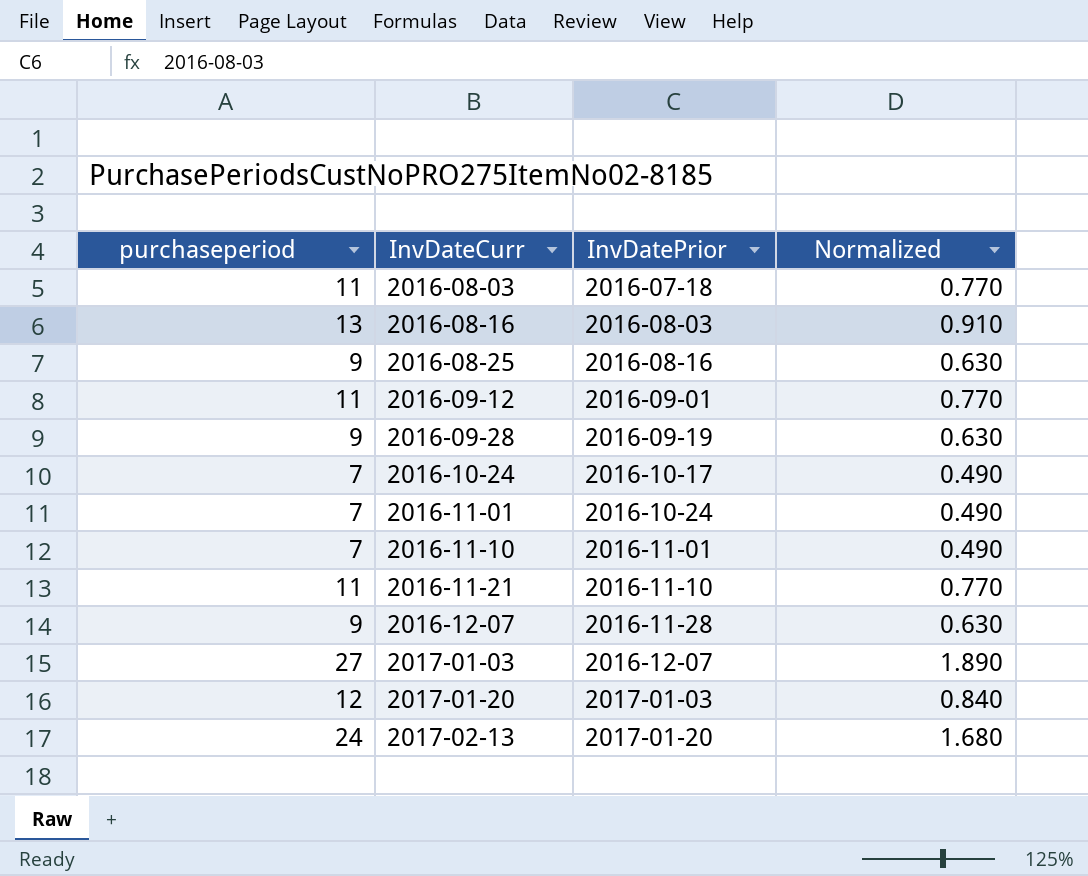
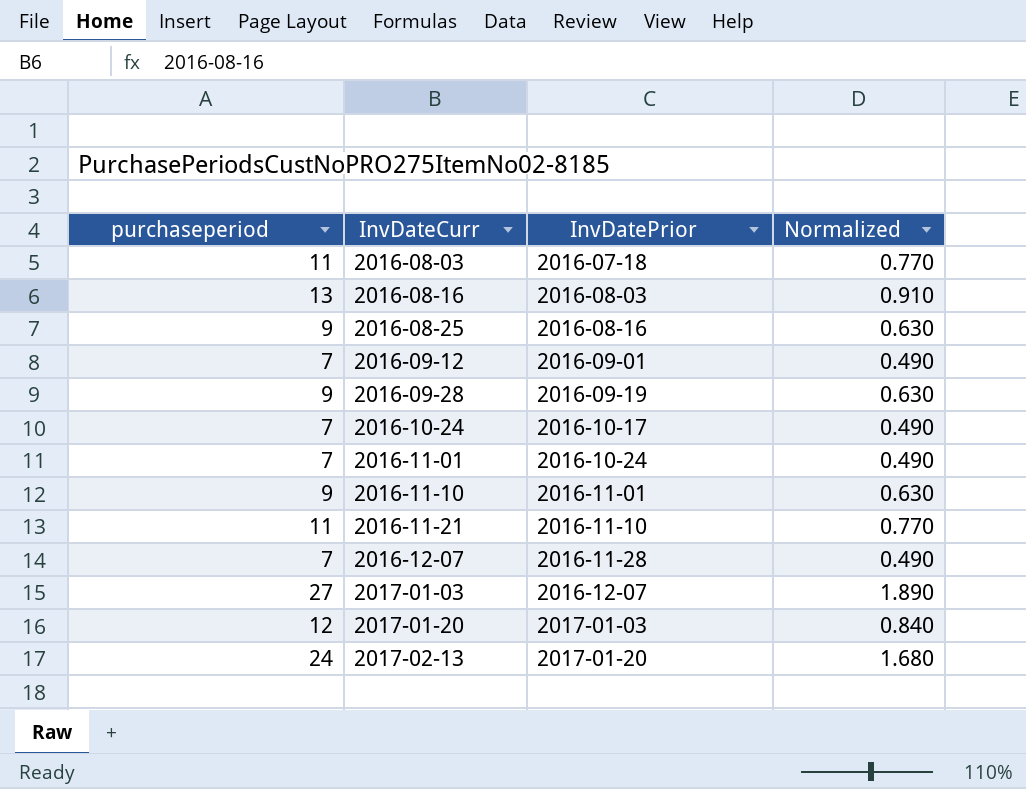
2016-09-12 | purchaseperiod: 11 -> 7
2016-09-12 | Normalized: 0.770 -> 0.490
2016-11-10 | purchaseperiod: 7 -> 9
2016-11-10 | Normalized: 0.490 -> 0.630
2016-12-07 | purchaseperiod: 9 -> 7
2016-12-07 | Normalized: 0.630 -> 0.490

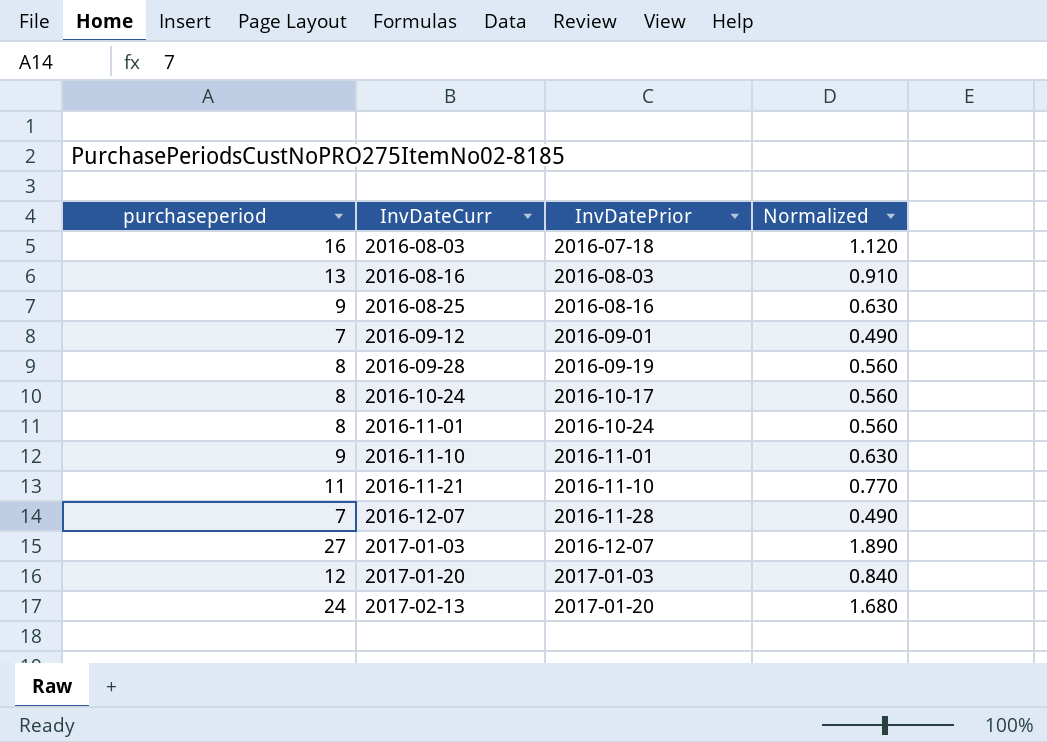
2016-08-03 | purchaseperiod: 11 -> 16
2016-08-03 | Normalized: 0.770 -> 1.120
2016-09-28 | purchaseperiod: 9 -> 8
2016-09-28 | Normalized: 0.630 -> 0.560
2016-10-24 | purchaseperiod: 7 -> 8
2016-10-24 | Normalized: 0.490 -> 0.560
2016-11-01 | purchaseperiod: 7 -> 8
2016-11-01 | Normalized: 0.490 -> 0.560

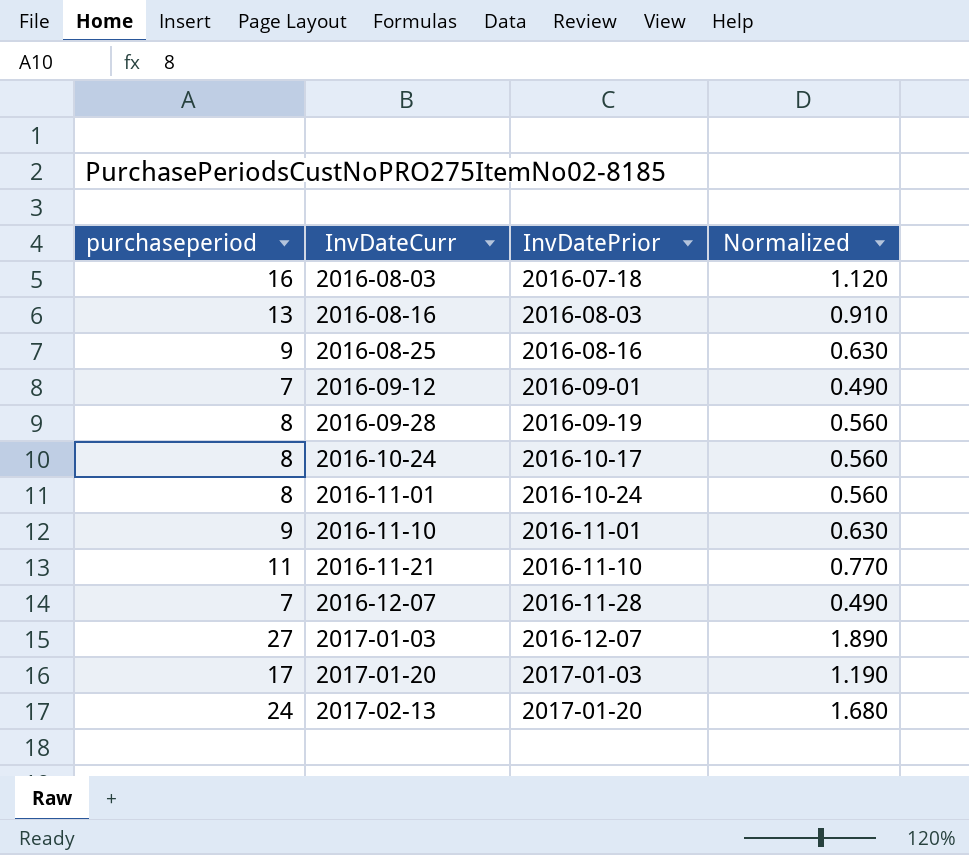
2017-01-20 | purchaseperiod: 12 -> 17
2017-01-20 | Normalized: 0.840 -> 1.190

